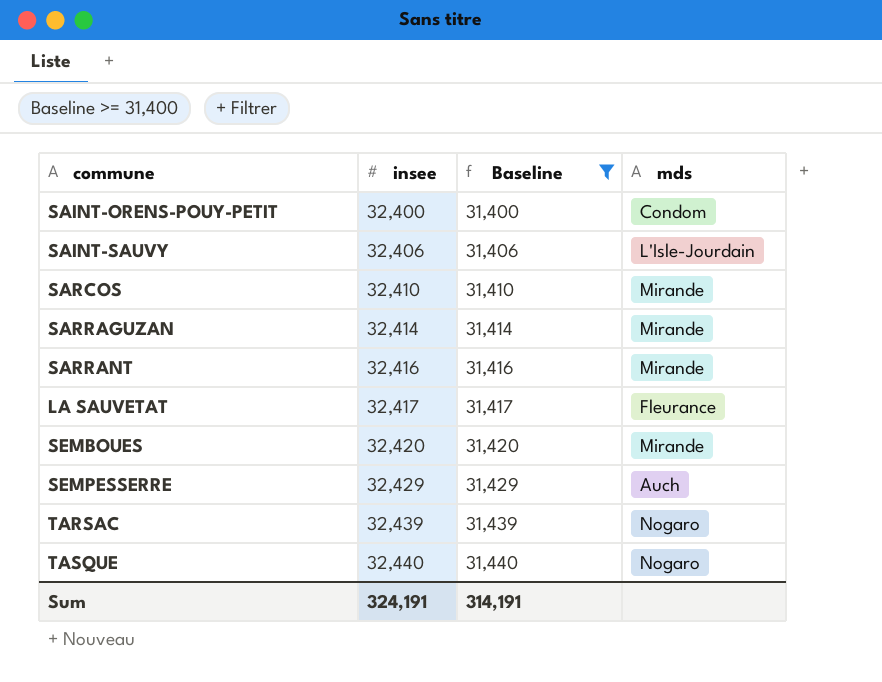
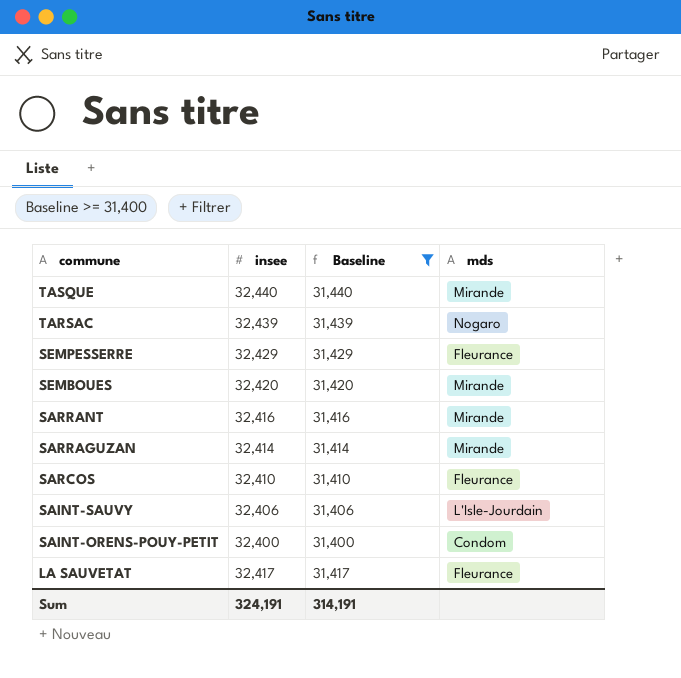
row order: insee ascending -> commune descending
TASQUE | mds: Nogaro -> Mirande
SEMPESSERRE | mds: Auch -> Fleurance
SARCOS | mds: Mirande -> Fleurance

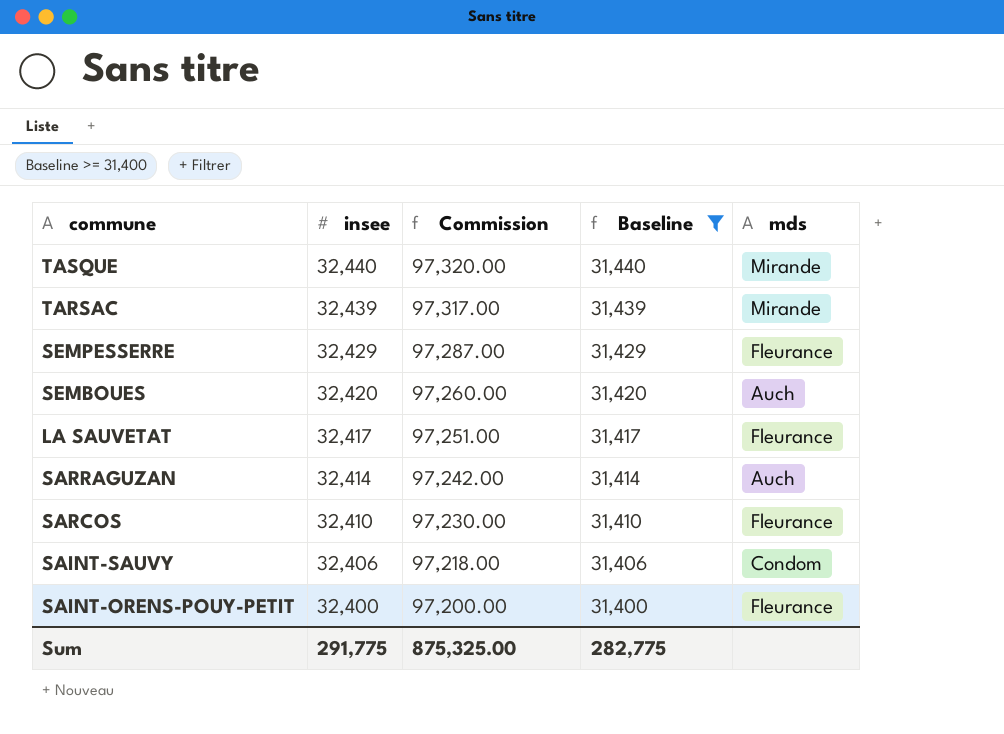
row order: commune descending -> insee descending
column Commission | formula: none -> [insee] * 3
row SARRANT: 32,416 | 31,416 | Mirande -> none
TARSAC | mds: Nogaro -> Mirande
SEMBOUES | mds: Mirande -> Auch
SARRAGUZAN | mds: Mirande -> Auch
SAINT-SAUVY | mds: L'Isle-Jourdain -> Condom
SAINT-ORENS-POUY-PETIT | mds: Condom -> Fleurance
Sum | insee: 324,191 -> 291,775
Sum | Baseline: 314,191 -> 282,775

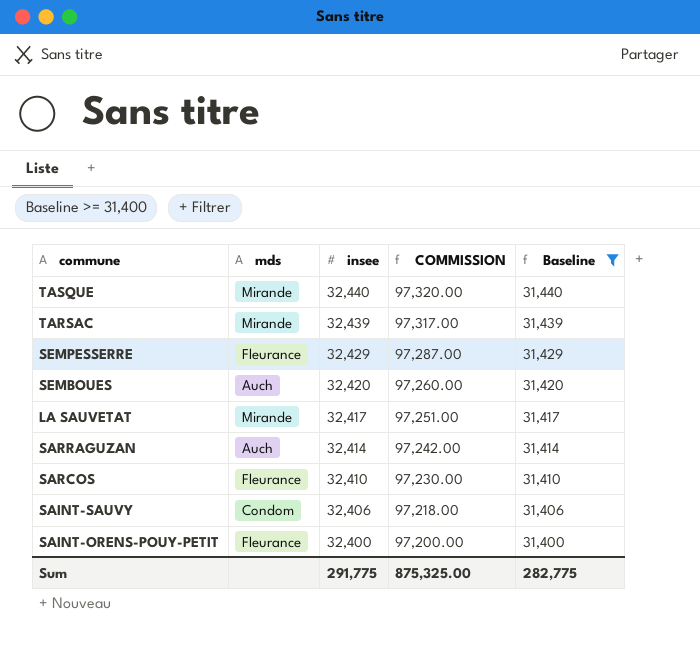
column mds | position: 5 -> 2
column name: Commission -> COMMISSION
LA SAUVETAT | mds: Fleurance -> Mirande

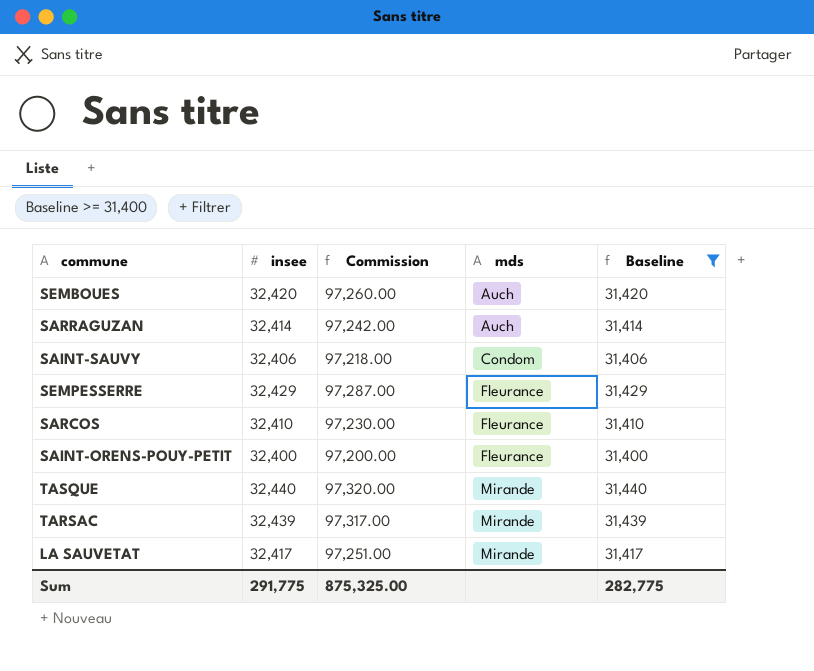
row order: insee descending -> mds ascending
column name: COMMISSION -> Commission
column mds | position: 2 -> 4

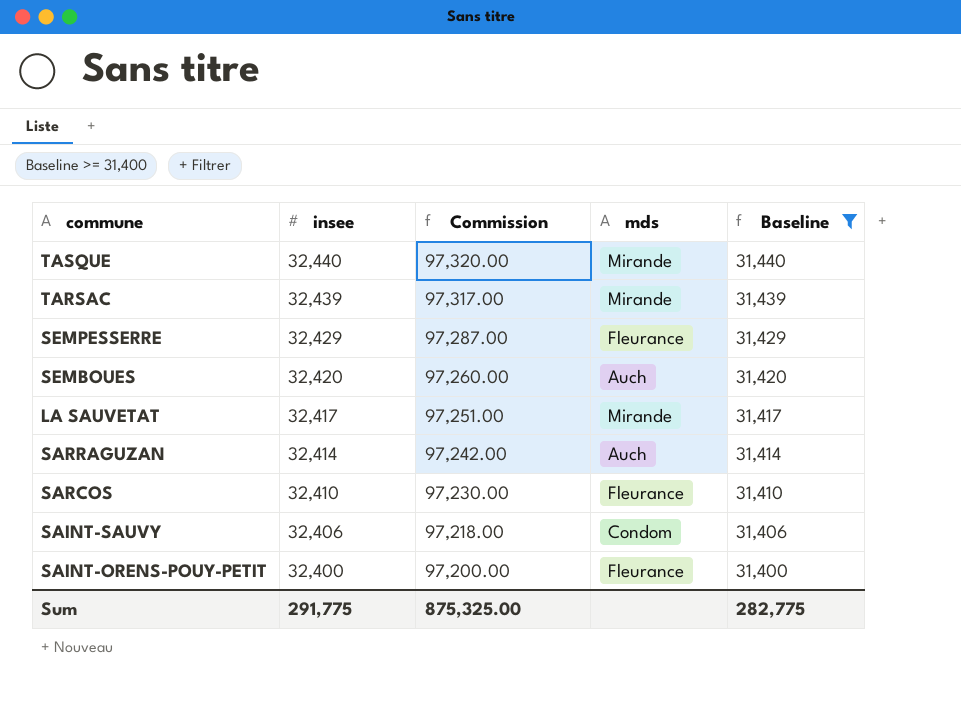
row order: mds ascending -> insee descending

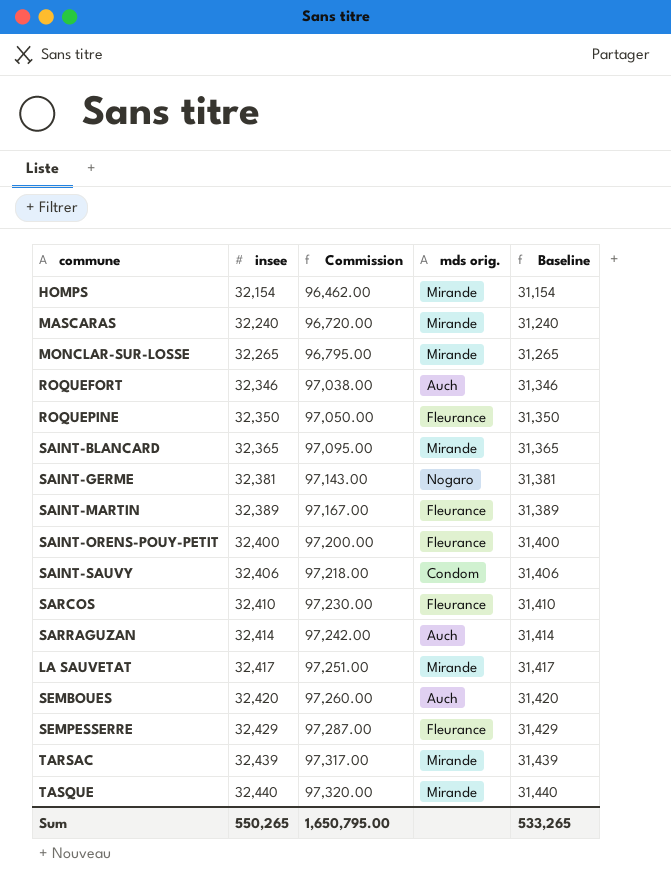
filter: Baseline >= 31,400 -> none
row order: insee descending -> insee ascending
column name: mds -> mds orig.
Sum | insee: 291,775 -> 550,265
Sum | Commission: 875,325.00 -> 1,650,795.00
Sum | Baseline: 282,775 -> 533,265

